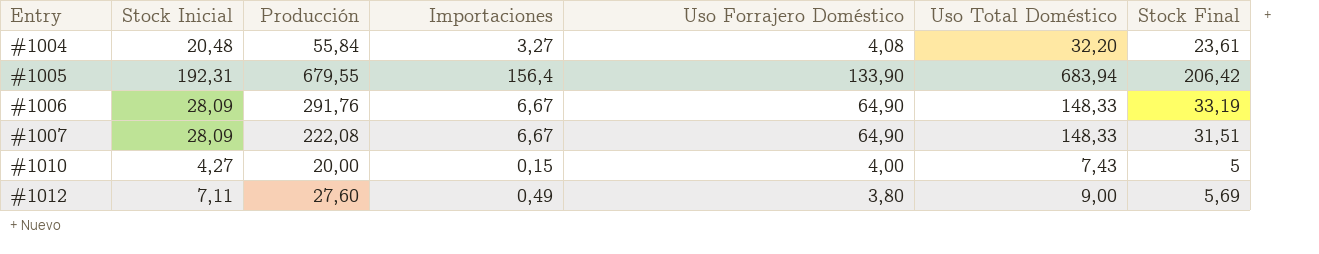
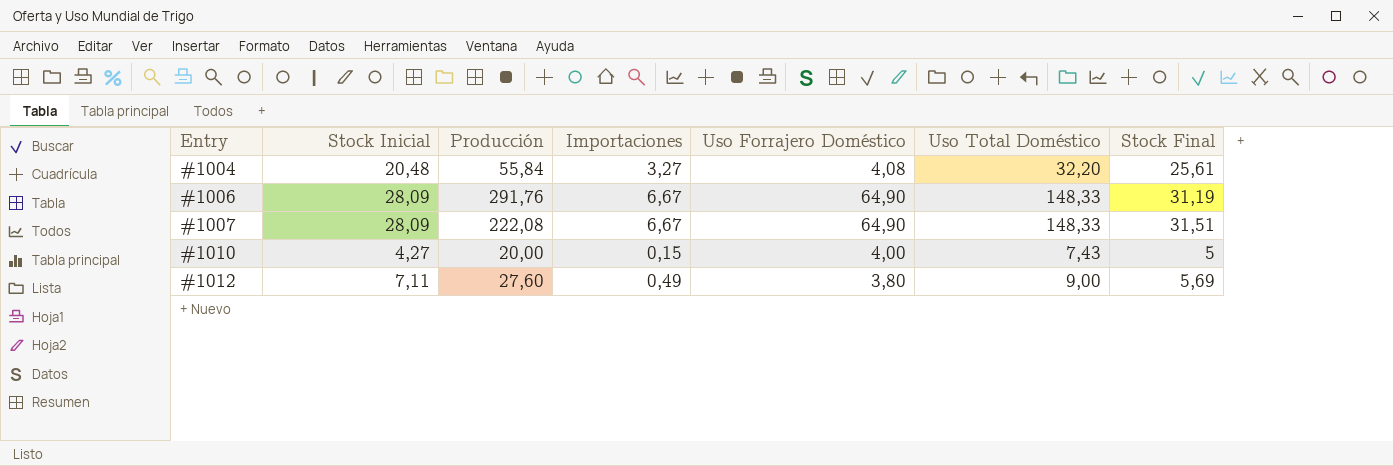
row #1005: 192,31 | 679,55 | 156,4 | 133,90 | 683,94 | 206,42 -> none
#1004 | Stock Final: 23,61 -> 25,61
#1006 | Stock Final: 33,19 -> 31,19

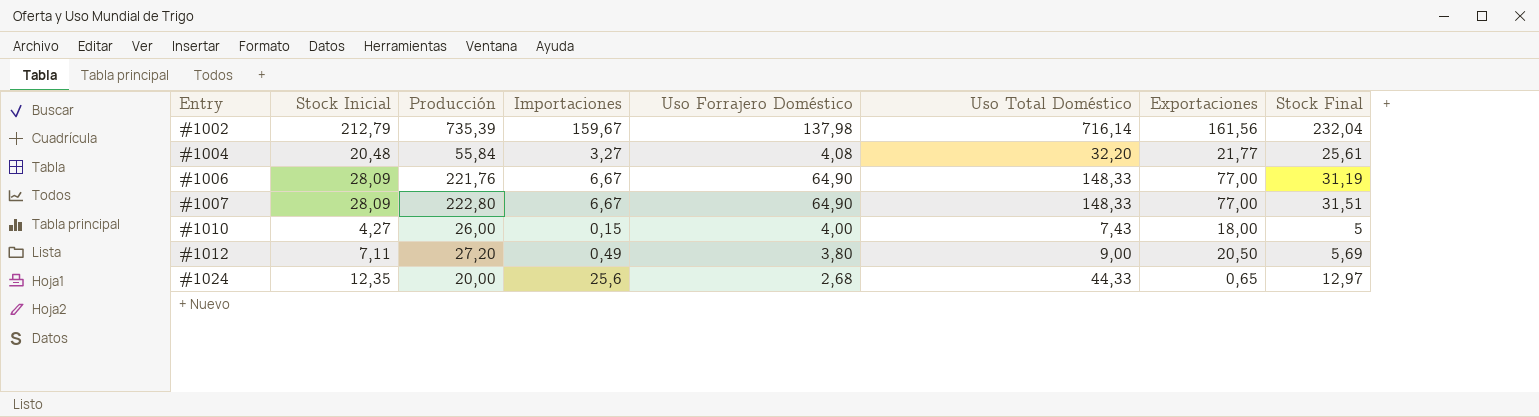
column Exportaciones | position: none -> 7
row #1002: none -> 212,79 | 735,39 | 159,67 | 137,98 | 716,14 | 161,56 | 232,04
#1006 | Producción: 291,76 -> 221,76
#1007 | Producción: 222,08 -> 222,80
#1010 | Producción: 20,00 -> 26,00
#1012 | Producción: 27,60 -> 27,20
row #1024: none -> 12,35 | 20,00 | 25,6 | 2,68 | 44,33 | 0,65 | 12,97

